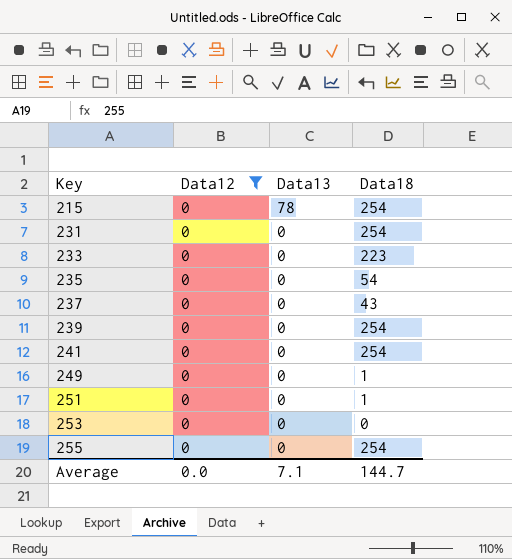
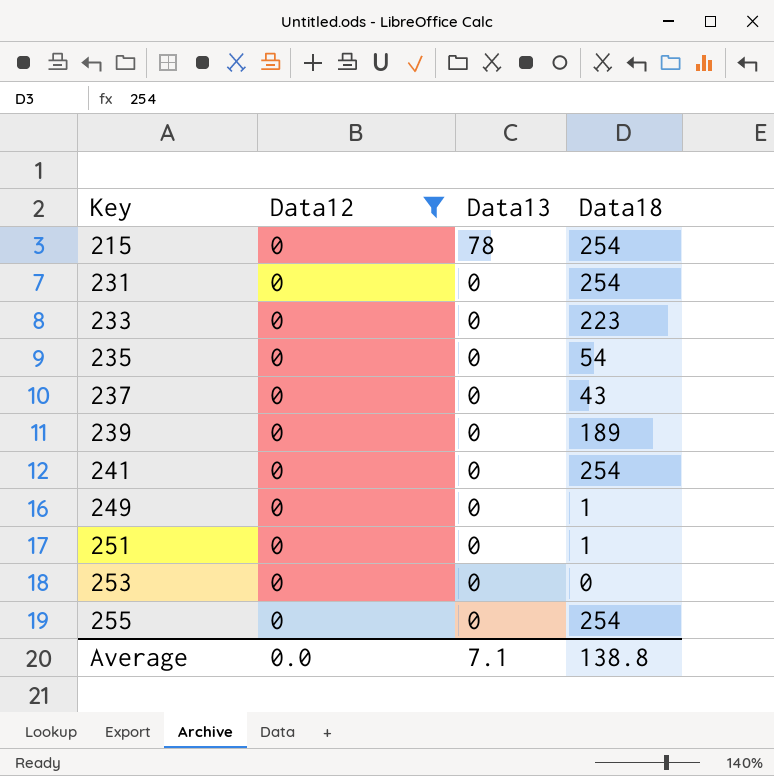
239 | Data18: 254 -> 189
Average | Data18: 144.7 -> 138.8

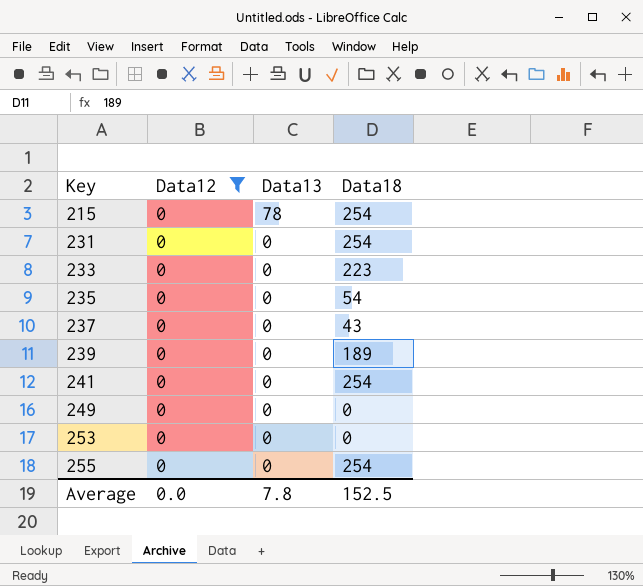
row 251: 0 | 0 | 1 -> none
249 | Data18: 1 -> 0
Average | Data13: 7.1 -> 7.8
Average | Data18: 138.8 -> 152.5

